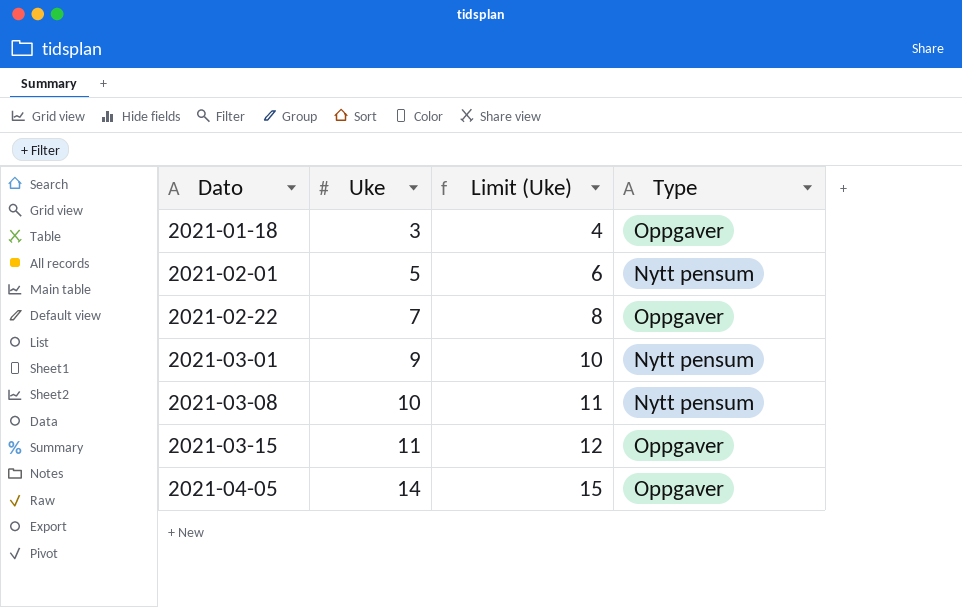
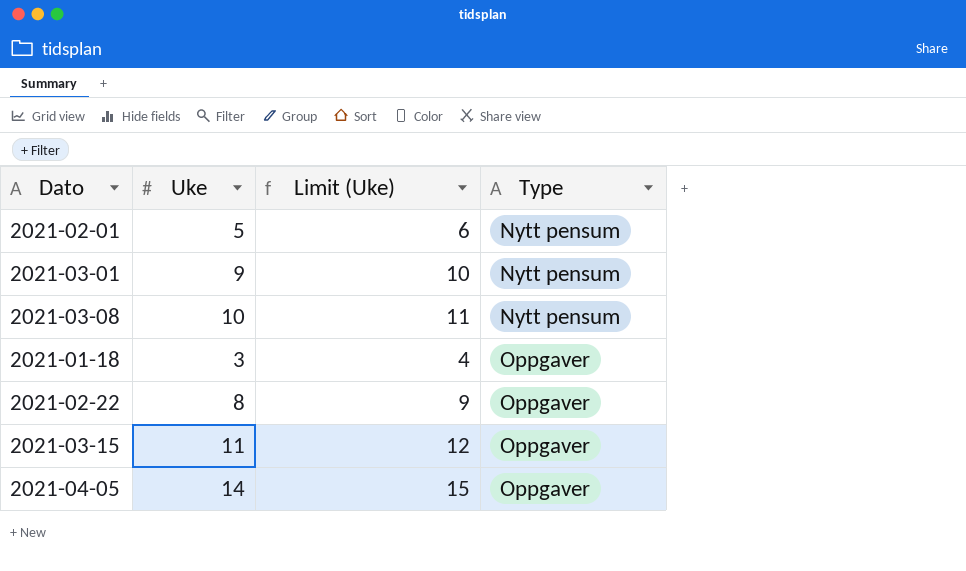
row order: Dato ascending -> Type ascending
2021-02-22 | Uke: 7 -> 8
2021-02-22 | Limit (Uke): 8 -> 9

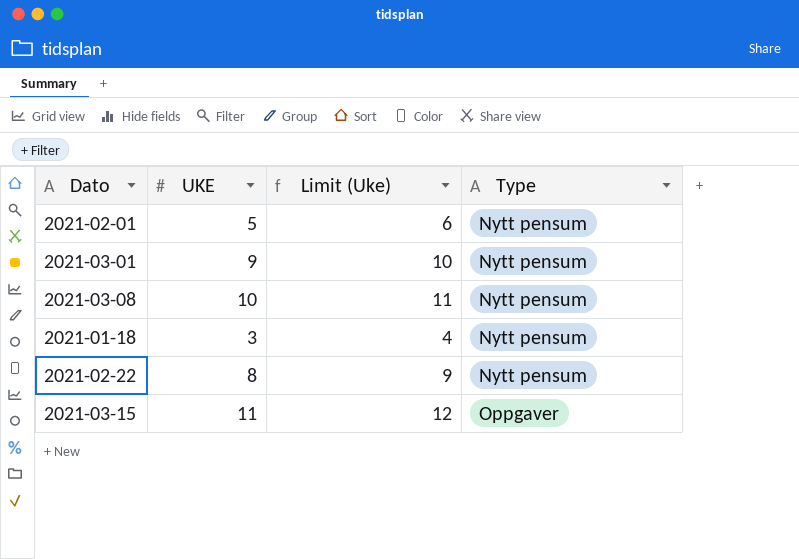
column name: Uke -> UKE
row 2021-04-05: 14 | 15 | Oppgaver -> none
2021-01-18 | Type: Oppgaver -> Nytt pensum
2021-02-22 | Type: Oppgaver -> Nytt pensum

